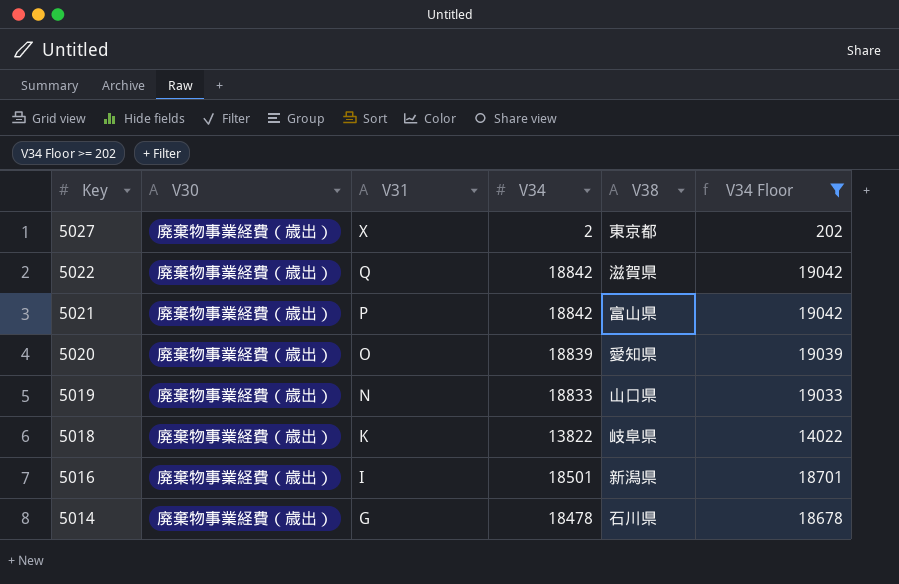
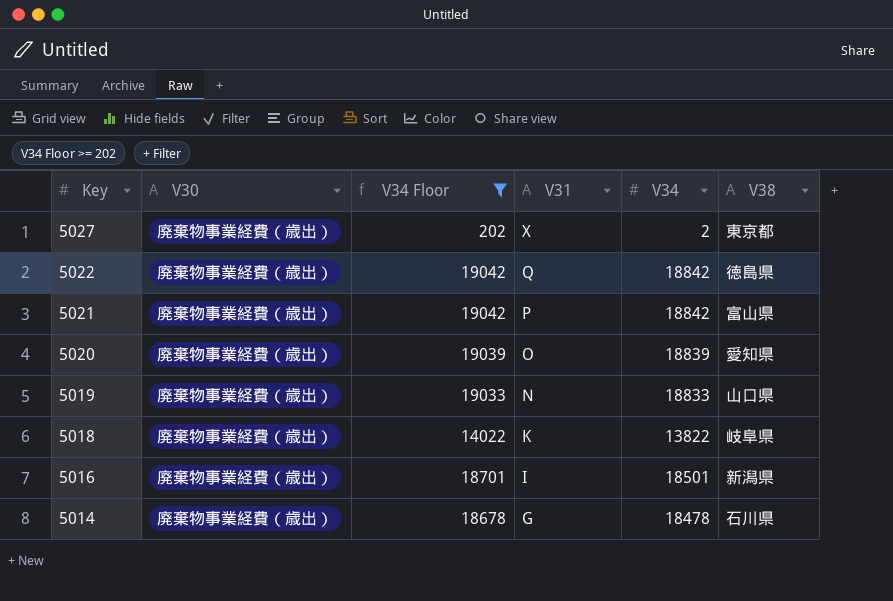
column V34 Floor | position: 6 -> 3
5022 | V38: 滋賀県 -> 徳島県

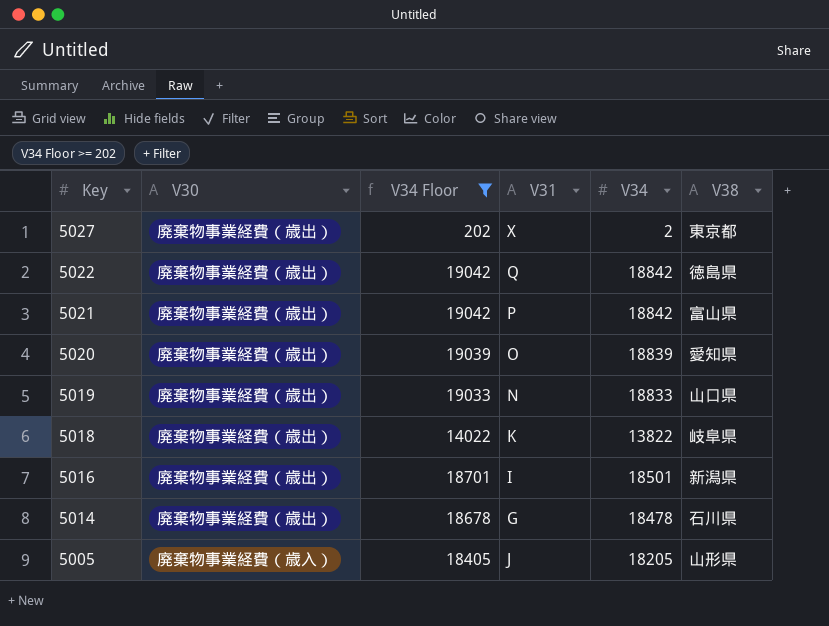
row 5005: none -> 廃棄物事業経費（歳入） | 18405 | J | 18205 | 山形県

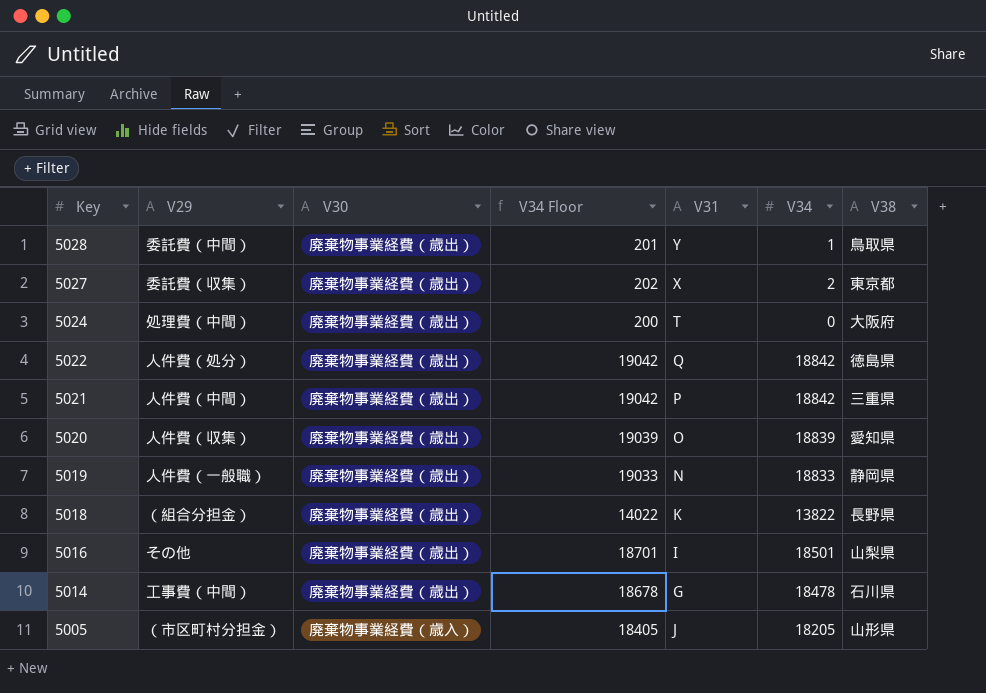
filter: V34 Floor >= 202 -> none
column V29 | position: none -> 2
5021 | V38: 富山県 -> 三重県
5019 | V38: 山口県 -> 静岡県
5018 | V38: 岐阜県 -> 長野県
5016 | V38: 新潟県 -> 山梨県

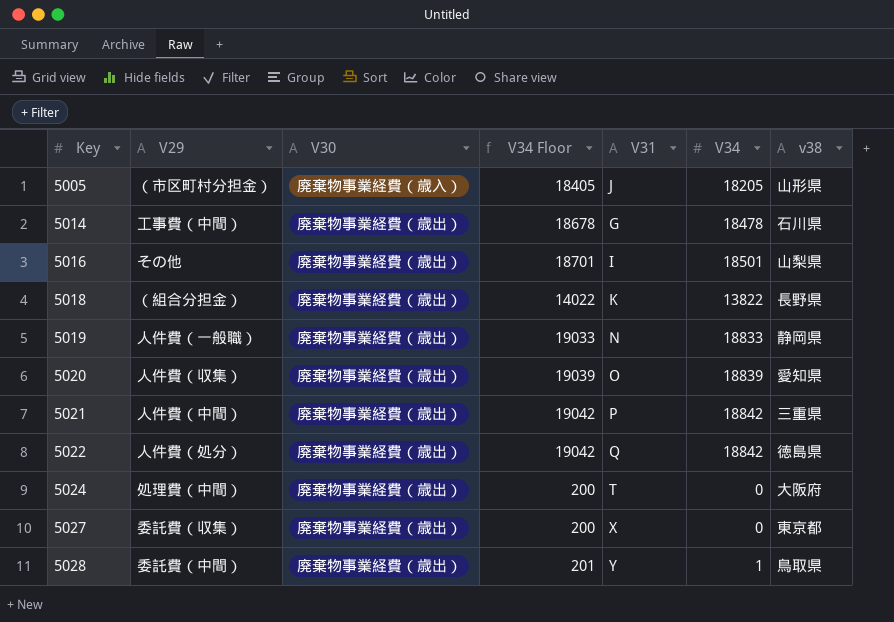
row order: Key descending -> Key ascending
column name: V38 -> v38
5027 | V34 Floor: 202 -> 200
5027 | V34: 2 -> 0

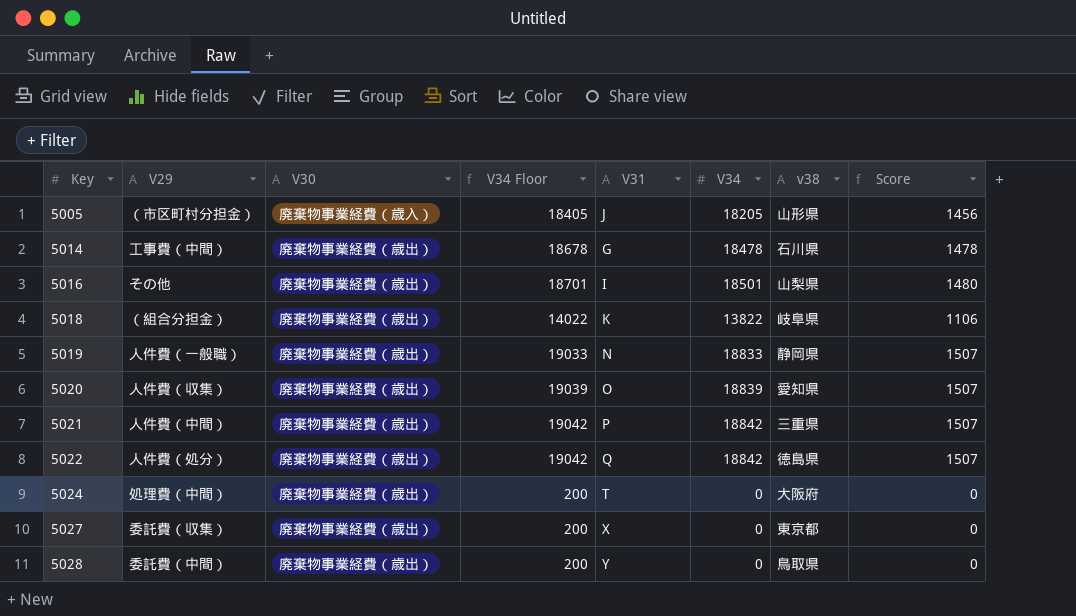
column Score | formula: none -> [V34] * 0.08
5018 | v38: 長野県 -> 岐阜県
5028 | V34 Floor: 201 -> 200
5028 | V34: 1 -> 0

